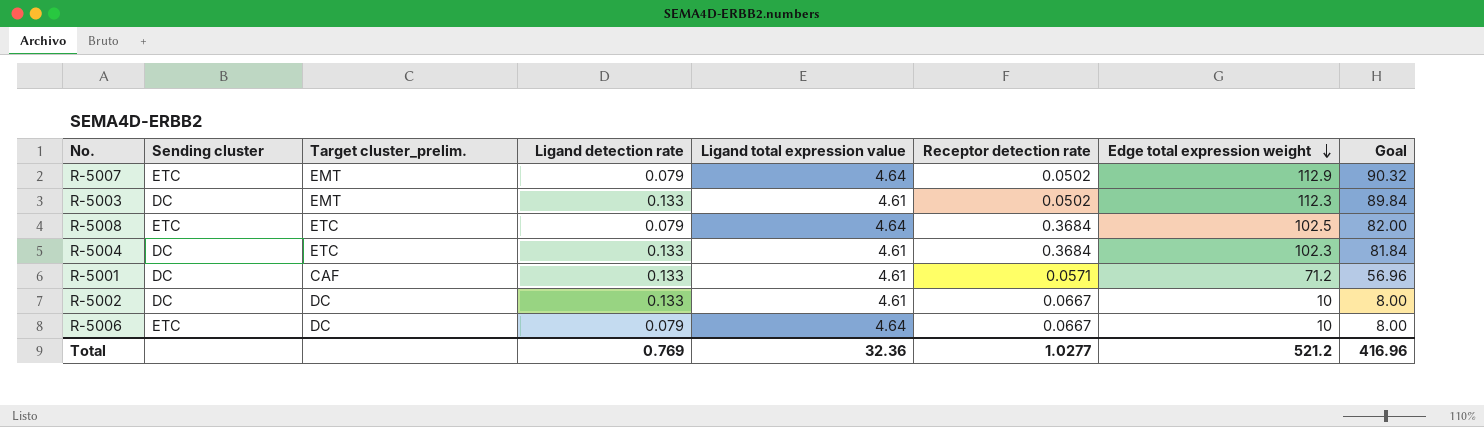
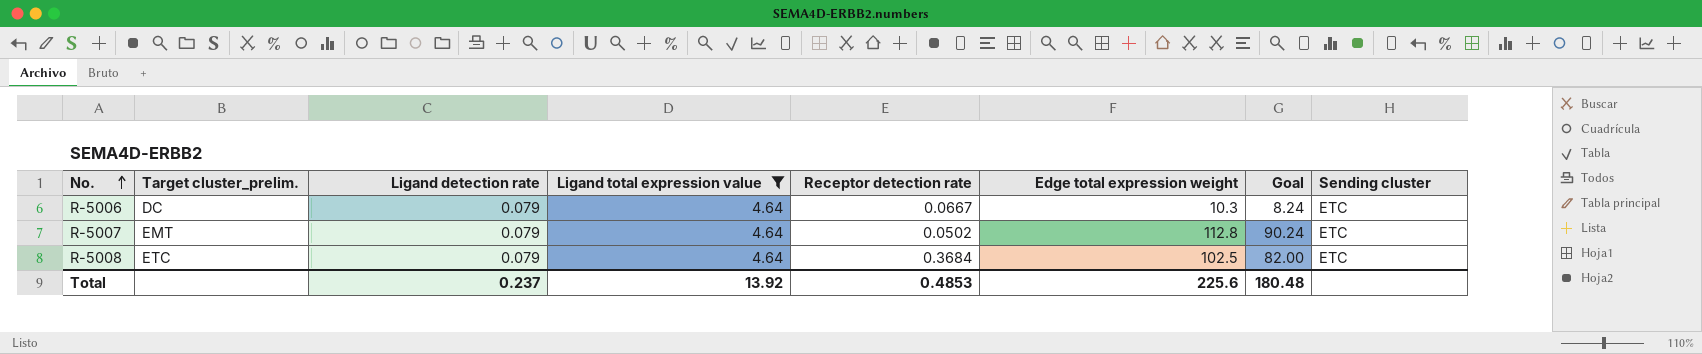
filter: none -> Ligand total expression value = 4.64
row order: Edge total expression weight descending -> No. ascending
column Sending cluster | position: 2 -> 8
R-5006 | Edge total expression weight: 10 -> 10.3
R-5006 | Goal: 8.00 -> 8.24
R-5007 | Edge total expression weight: 112.9 -> 112.8
R-5007 | Goal: 90.32 -> 90.24
Total | Ligand detection rate: 0.769 -> 0.237
Total | Ligand total expression value: 32.36 -> 13.92
Total | Receptor detection rate: 1.0277 -> 0.4853
Total | Edge total expression weight: 521.2 -> 225.6
Total | Goal: 416.96 -> 180.48

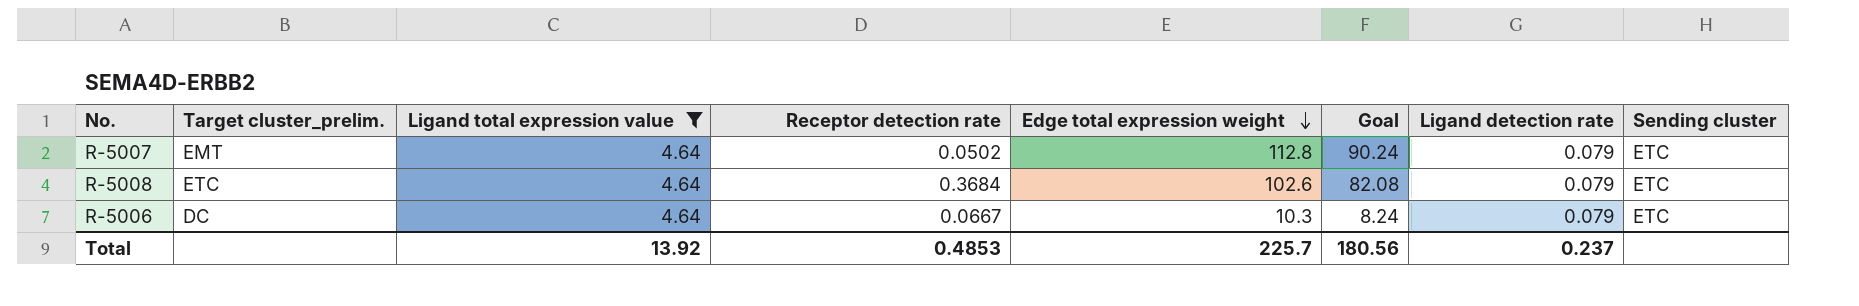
row order: No. ascending -> Edge total expression weight descending
column Ligand detection rate | position: 3 -> 7
R-5008 | Edge total expression weight: 102.5 -> 102.6
R-5008 | Goal: 82.00 -> 82.08
Total | Edge total expression weight: 225.6 -> 225.7
Total | Goal: 180.48 -> 180.56

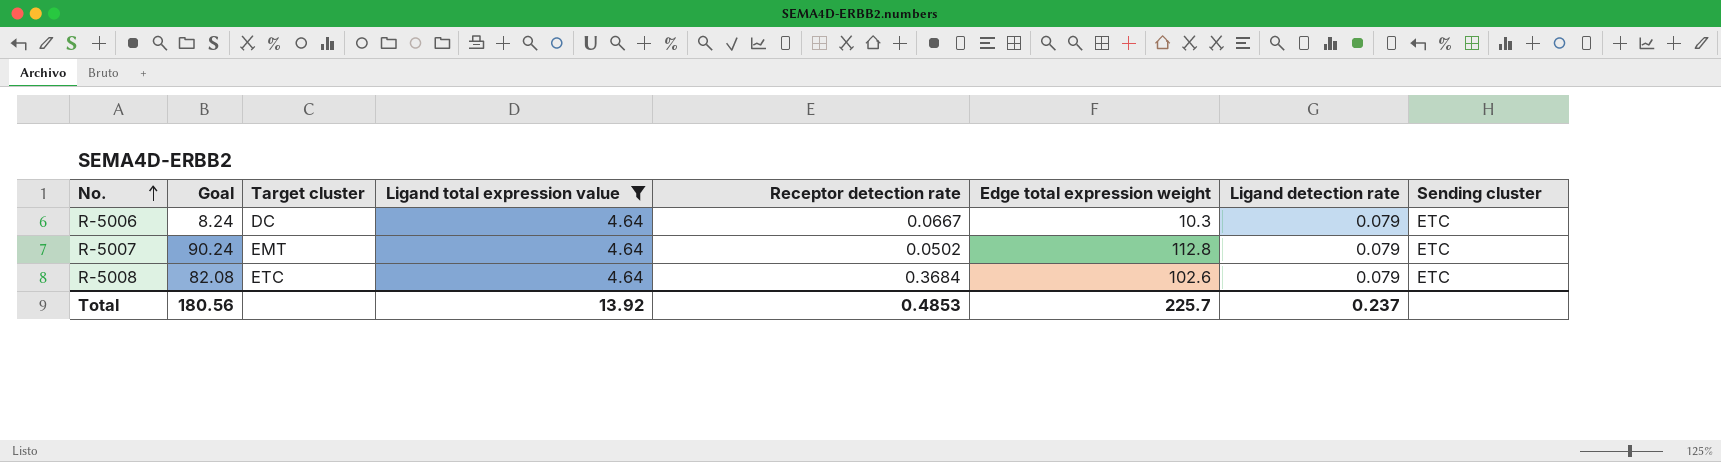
row order: Edge total expression weight descending -> No. ascending
column Goal | position: 6 -> 2
column name: Target cluster_prelim. -> Target cluster

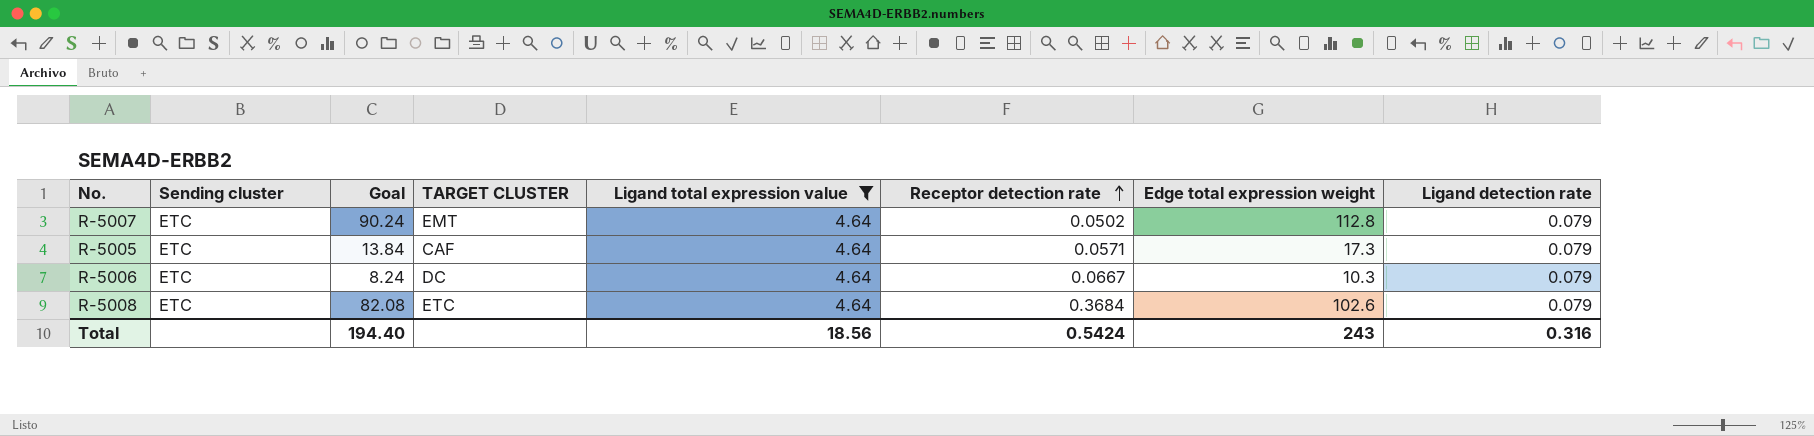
row order: No. ascending -> Receptor detection rate ascending
column Sending cluster | position: 8 -> 2
column name: Target cluster -> TARGET CLUSTER
row R-5005: none -> ETC | 13.84 | CAF | 4.64 | 0.0571 | 17.3 | 0.079
Total | Goal: 180.56 -> 194.40
Total | Ligand total expression value: 13.92 -> 18.56
Total | Receptor detection rate: 0.4853 -> 0.5424
Total | Edge total expression weight: 225.7 -> 243
Total | Ligand detection rate: 0.237 -> 0.316

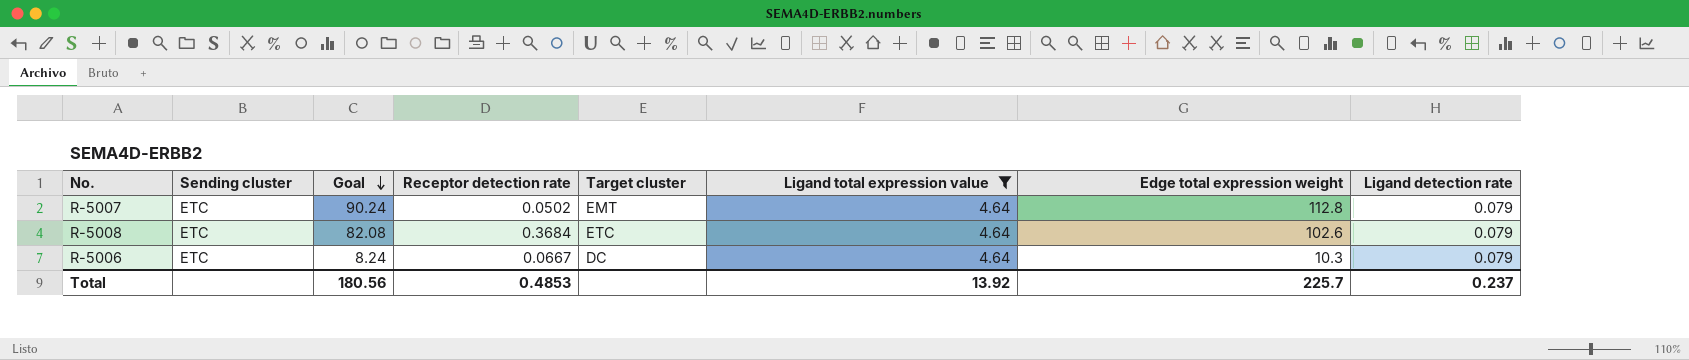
row order: Receptor detection rate ascending -> Goal descending
column Receptor detection rate | position: 6 -> 4
column name: TARGET CLUSTER -> Target cluster
row R-5005: ETC | 13.84 | CAF | 4.64 | 0.0571 | 17.3 | 0.079 -> none
Total | Goal: 194.40 -> 180.56
Total | Receptor detection rate: 0.5424 -> 0.4853
Total | Ligand total expression value: 18.56 -> 13.92
Total | Edge total expression weight: 243 -> 225.7
Total | Ligand detection rate: 0.316 -> 0.237

